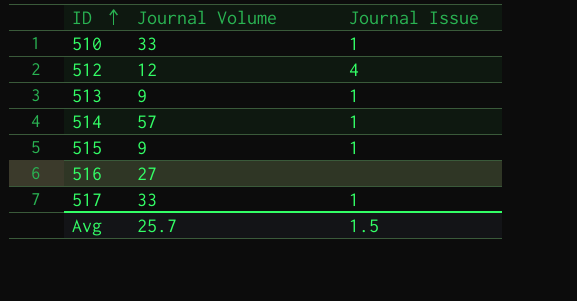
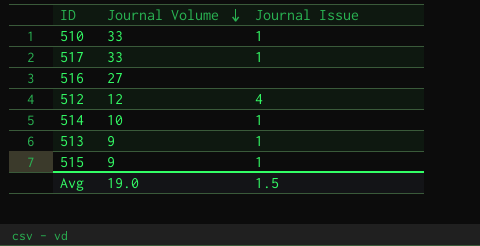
row order: ID ascending -> Journal Volume descending
514 | Journal Volume: 57 -> 10
Avg | Journal Volume: 25.7 -> 19.0

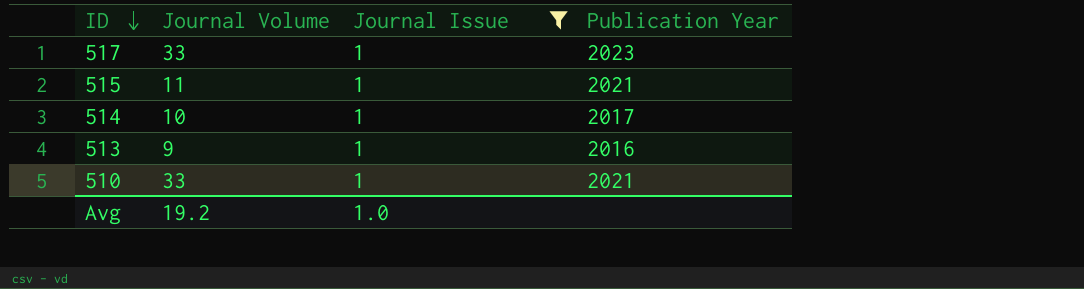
filter: none -> Journal Issue = 1
row order: Journal Volume descending -> ID descending
column Publication Year | position: none -> 4
515 | Journal Volume: 9 -> 11
Avg | Journal Volume: 19.0 -> 19.2
Avg | Journal Issue: 1.5 -> 1.0

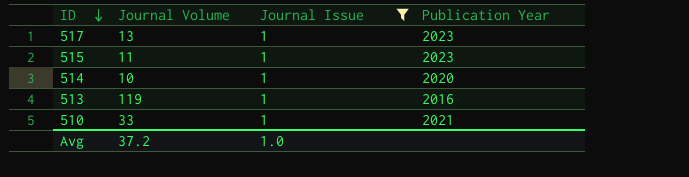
517 | Journal Volume: 33 -> 13
515 | Publication Year: 2021 -> 2023
514 | Publication Year: 2017 -> 2020
513 | Journal Volume: 9 -> 119
Avg | Journal Volume: 19.2 -> 37.2

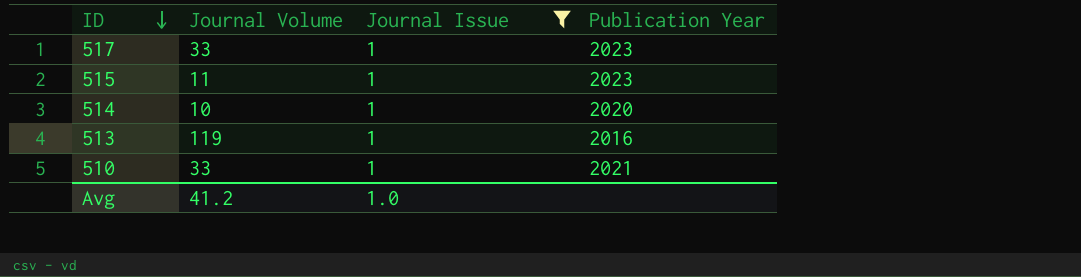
517 | Journal Volume: 13 -> 33
Avg | Journal Volume: 37.2 -> 41.2

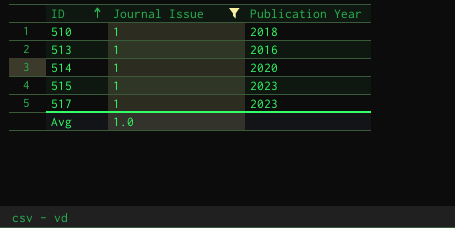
row order: ID descending -> ID ascending
column Journal Volume | position: 2 -> none
510 | Publication Year: 2021 -> 2018

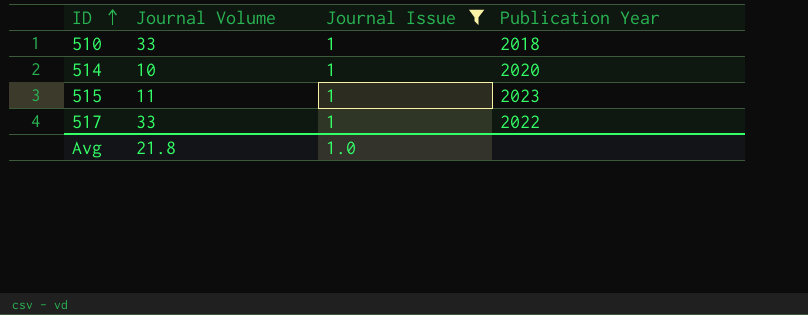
column Journal Volume | position: none -> 2
row 513: 1 | 2016 -> none
517 | Publication Year: 2023 -> 2022

